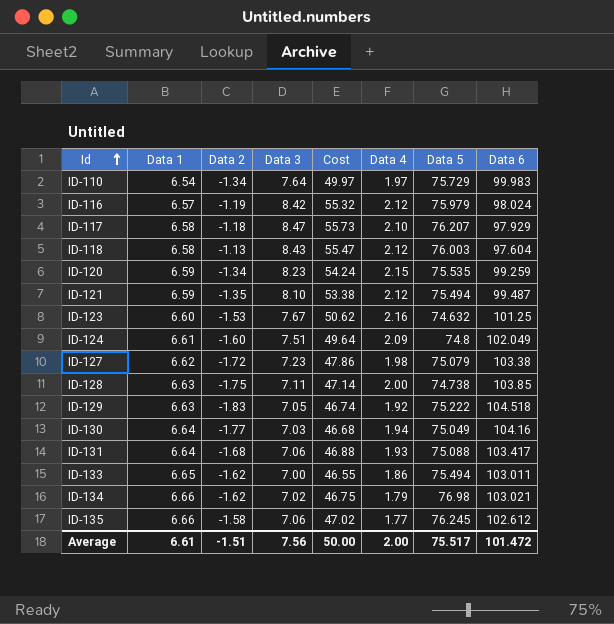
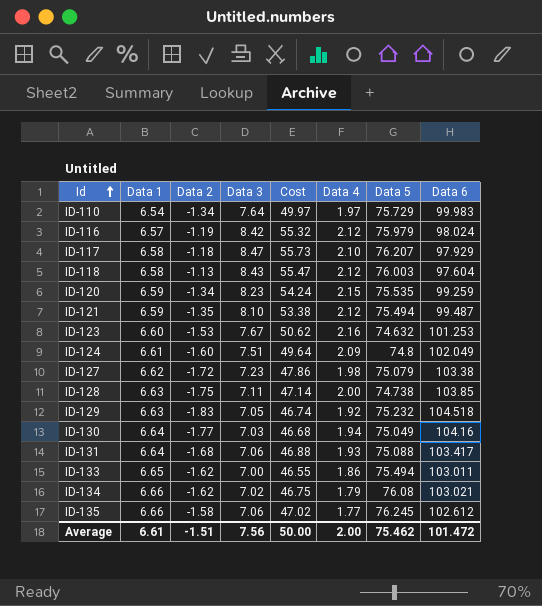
ID-123 | Data 6: 101.25 -> 101.253
ID-129 | Data 5: 75.222 -> 75.232
ID-134 | Data 5: 76.98 -> 76.08
Average | Data 5: 75.517 -> 75.462

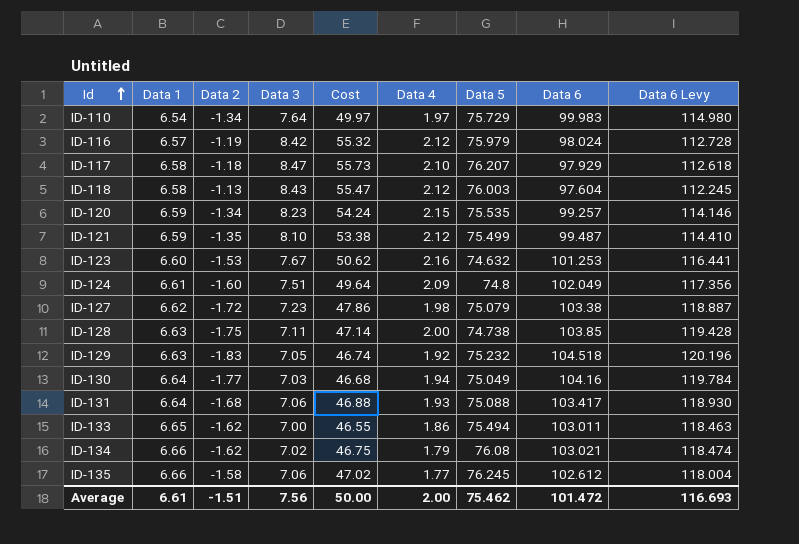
column Data 6 Levy | formula: none -> [Data 6] * 1.15
ID-120 | Data 6: 99.259 -> 99.257
ID-121 | Data 5: 75.494 -> 75.499

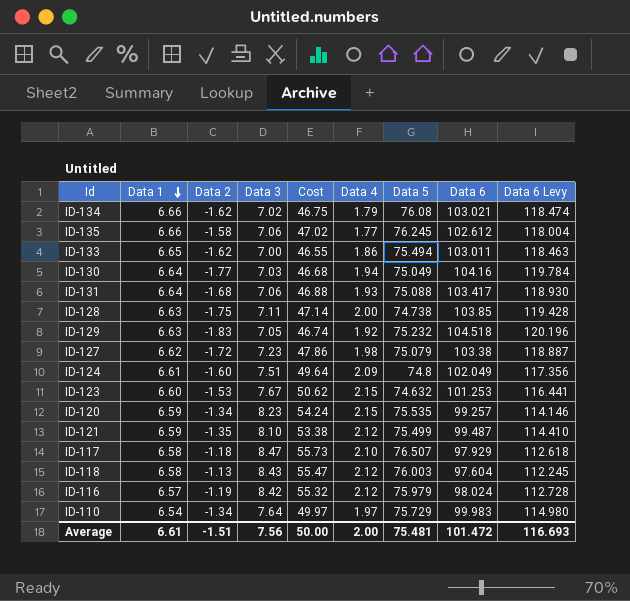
row order: Id ascending -> Data 1 descending
ID-123 | Data 4: 2.16 -> 2.15
ID-117 | Data 5: 76.207 -> 76.507
Average | Data 5: 75.462 -> 75.481

